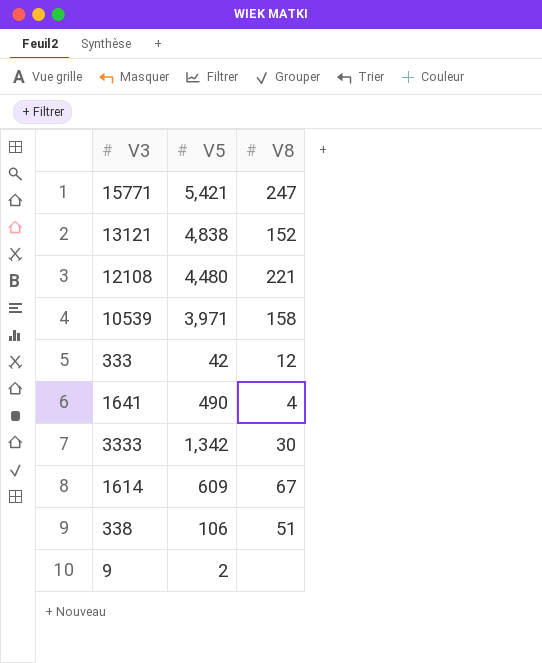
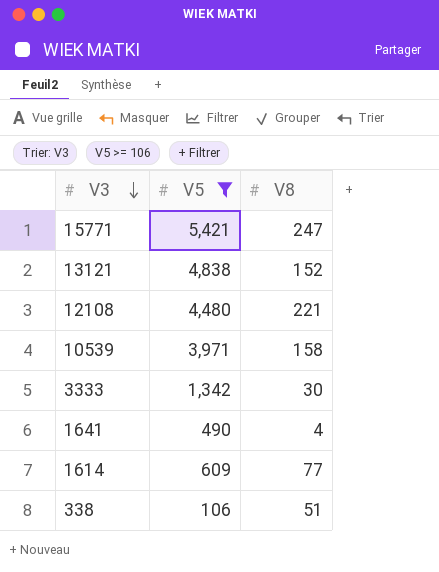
filter: none -> V5 >= 106
row order: none -> V3 descending
1614 | V8: 67 -> 77

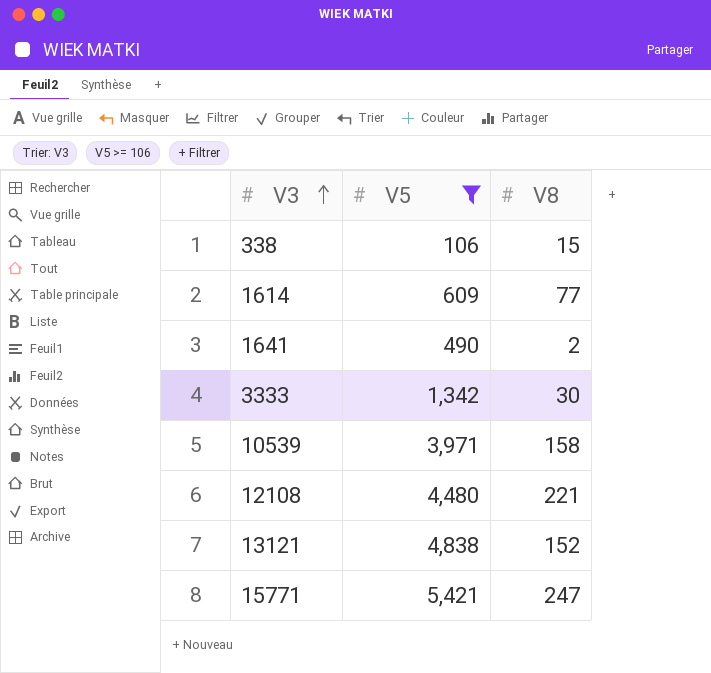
row order: V3 descending -> V3 ascending
338 | V8: 51 -> 15
1641 | V8: 4 -> 2

